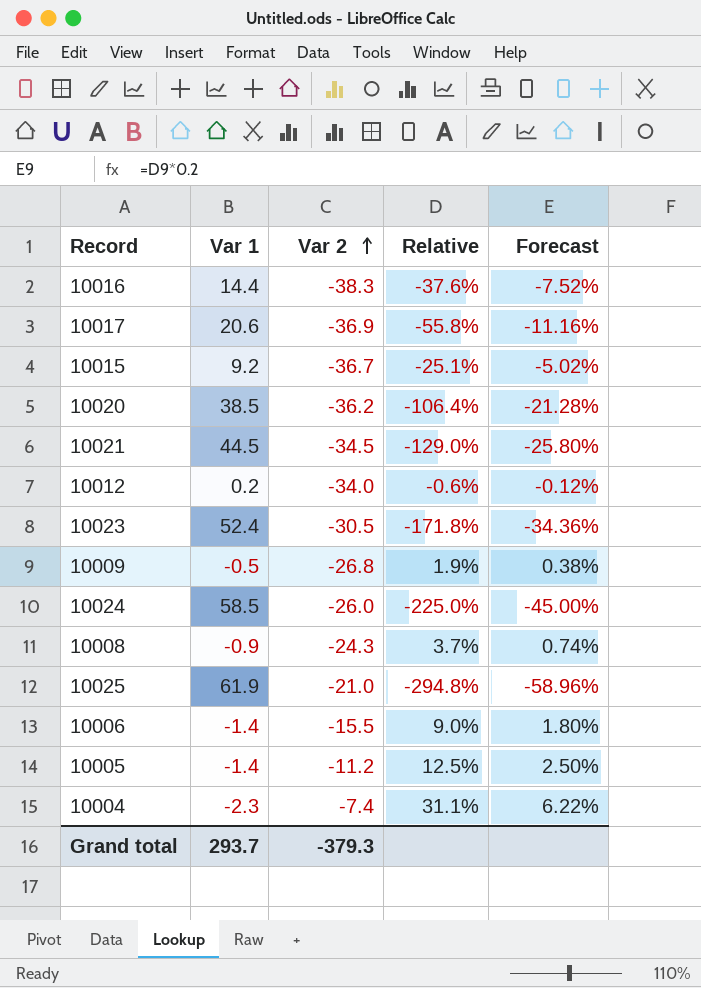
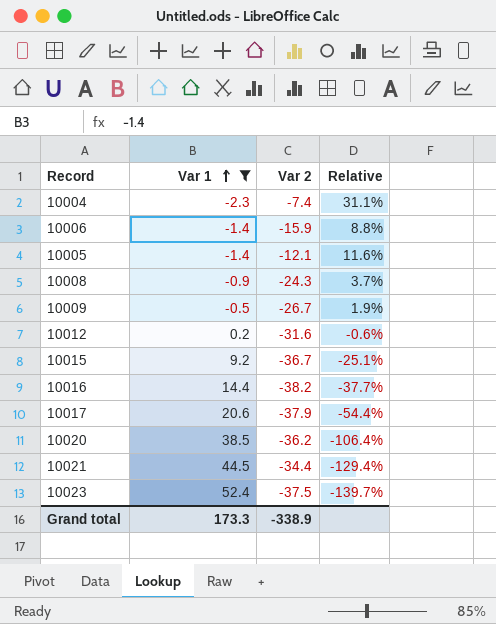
filter: none -> Var 1 <= 52.4
row order: Var 2 ascending -> Var 1 ascending
column Forecast | formula: [Relative] * 0.2 -> none
10006 | Var 2: -15.5 -> -15.9
10006 | Relative: 9.0% -> 8.8%
10005 | Var 2: -11.2 -> -12.1
10005 | Relative: 12.5% -> 11.6%
10009 | Var 2: -26.8 -> -26.7
10012 | Var 2: -34.0 -> -31.6
10016 | Var 2: -38.3 -> -38.2
10016 | Relative: -37.6% -> -37.7%
10017 | Var 2: -36.9 -> -37.9
10017 | Relative: -55.8% -> -54.4%
10021 | Var 2: -34.5 -> -34.4
10021 | Relative: -129.0% -> -129.4%
10023 | Var 2: -30.5 -> -37.5
10023 | Relative: -171.8% -> -139.7%
Grand total | Var 1: 293.7 -> 173.3
Grand total | Var 2: -379.3 -> -338.9

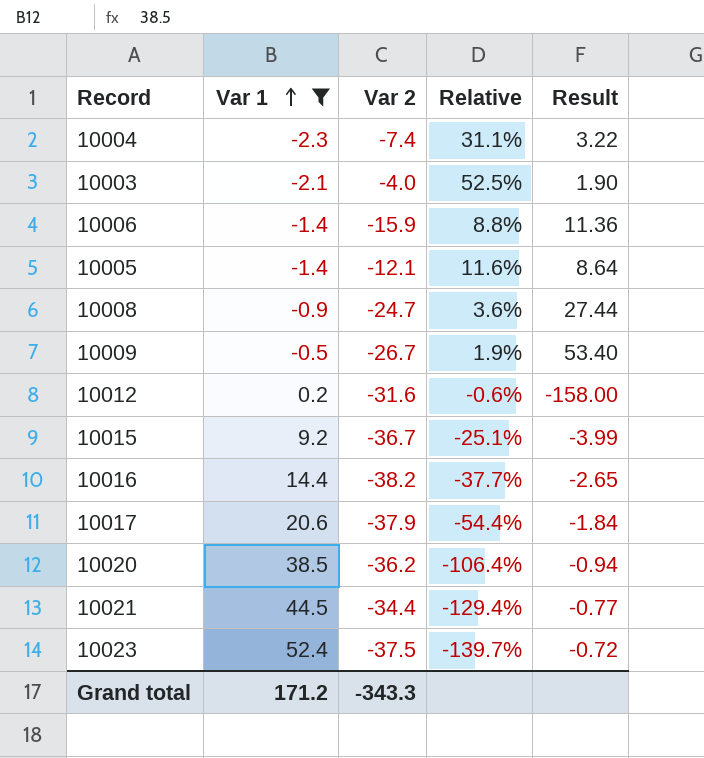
column Result | formula: none -> [Var 2] / [Var 1]
row 10003: none -> -2.1 | -4.0 | 52.5% | 1.90
10008 | Var 2: -24.3 -> -24.7
10008 | Relative: 3.7% -> 3.6%
Grand total | Var 1: 173.3 -> 171.2
Grand total | Var 2: -338.9 -> -343.3

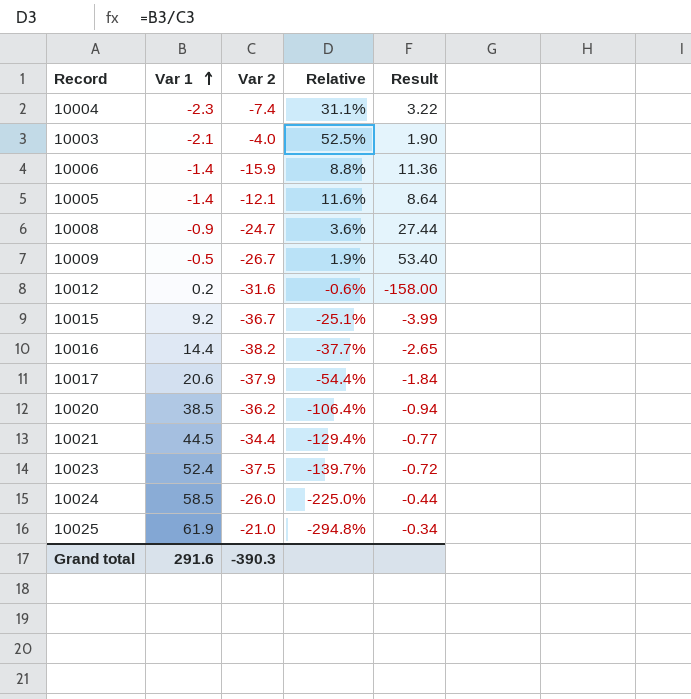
filter: Var 1 <= 52.4 -> none
Grand total | Var 1: 171.2 -> 291.6
Grand total | Var 2: -343.3 -> -390.3

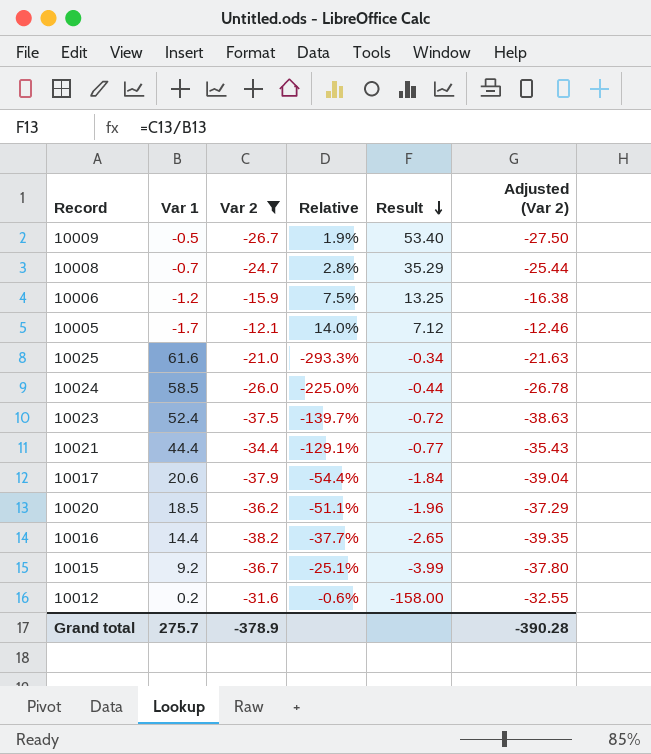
filter: none -> Var 2 <= -12.1
row order: Var 1 ascending -> Result descending
column Adjusted (Var 2) | formula: none -> [Var 2] * 1.03
10008 | Var 1: -0.9 -> -0.7
10008 | Relative: 3.6% -> 2.8%
10008 | Result: 27.44 -> 35.29
10006 | Var 1: -1.4 -> -1.2
10006 | Relative: 8.8% -> 7.5%
10006 | Result: 11.36 -> 13.25
10005 | Var 1: -1.4 -> -1.7
10005 | Relative: 11.6% -> 14.0%
10005 | Result: 8.64 -> 7.12
10025 | Var 1: 61.9 -> 61.6
10025 | Relative: -294.8% -> -293.3%
10021 | Var 1: 44.5 -> 44.4
10021 | Relative: -129.4% -> -129.1%
10020 | Var 1: 38.5 -> 18.5
10020 | Relative: -106.4% -> -51.1%
10020 | Result: -0.94 -> -1.96
Grand total | Var 1: 291.6 -> 275.7
Grand total | Var 2: -390.3 -> -378.9

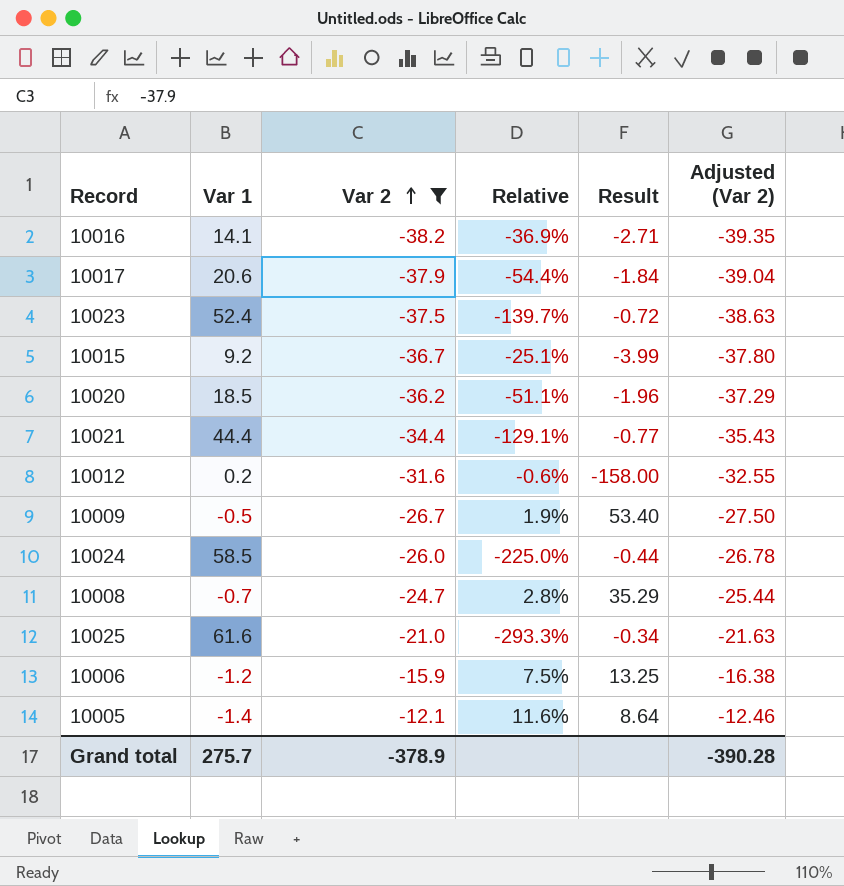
row order: Result descending -> Var 2 ascending
10016 | Var 1: 14.4 -> 14.1
10016 | Relative: -37.7% -> -36.9%
10016 | Result: -2.65 -> -2.71
10005 | Var 1: -1.7 -> -1.4
10005 | Relative: 14.0% -> 11.6%
10005 | Result: 7.12 -> 8.64

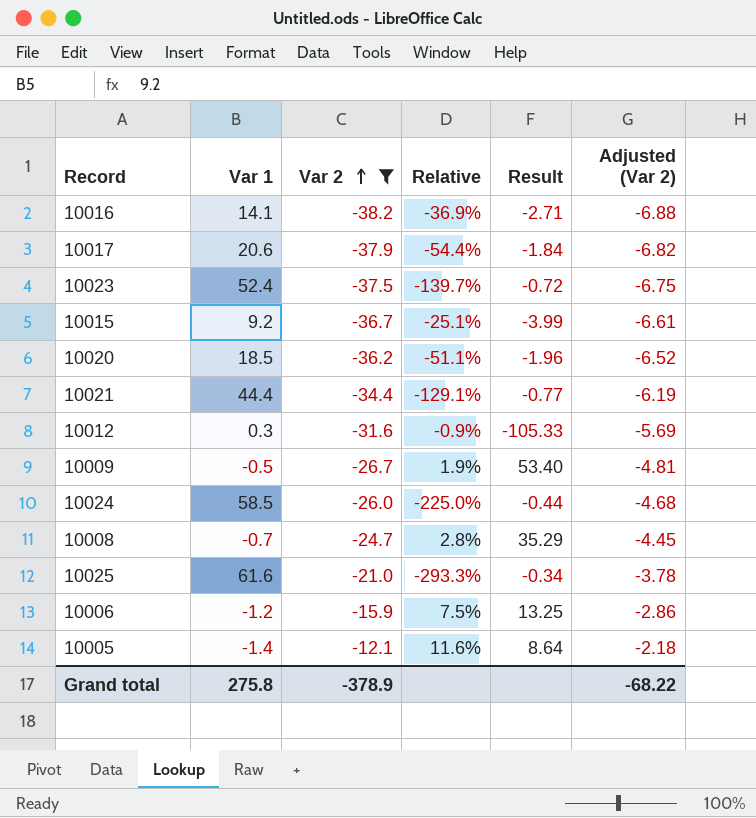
column Adjusted (Var 2) | formula: [Var 2] * 1.03 -> [Var 2] * 0.18
10012 | Var 1: 0.2 -> 0.3
10012 | Relative: -0.6% -> -0.9%
10012 | Result: -158.00 -> -105.33
Grand total | Var 1: 275.7 -> 275.8
Grand total | Adjusted (Var 2): -390.28 -> -68.22

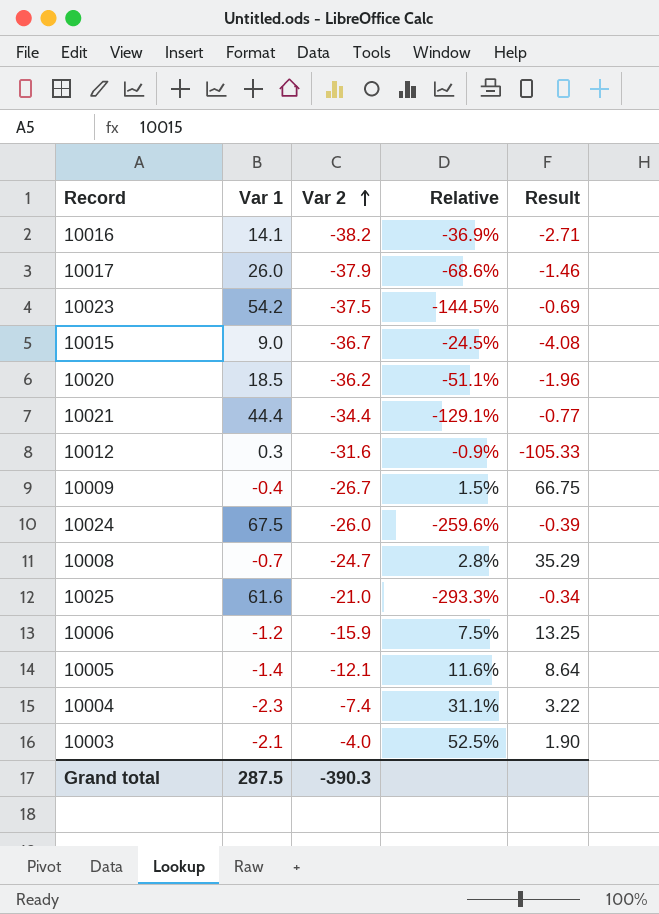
filter: Var 2 <= -12.1 -> none
column Adjusted (Var 2) | formula: [Var 2] * 0.18 -> none
10017 | Var 1: 20.6 -> 26.0
10017 | Relative: -54.4% -> -68.6%
10017 | Result: -1.84 -> -1.46
10023 | Var 1: 52.4 -> 54.2
10023 | Relative: -139.7% -> -144.5%
10023 | Result: -0.72 -> -0.69
10015 | Var 1: 9.2 -> 9.0
10015 | Relative: -25.1% -> -24.5%
10015 | Result: -3.99 -> -4.08
10009 | Var 1: -0.5 -> -0.4
10009 | Relative: 1.9% -> 1.5%
10009 | Result: 53.40 -> 66.75
10024 | Var 1: 58.5 -> 67.5
10024 | Relative: -225.0% -> -259.6%
10024 | Result: -0.44 -> -0.39
Grand total | Var 1: 275.8 -> 287.5
Grand total | Var 2: -378.9 -> -390.3

